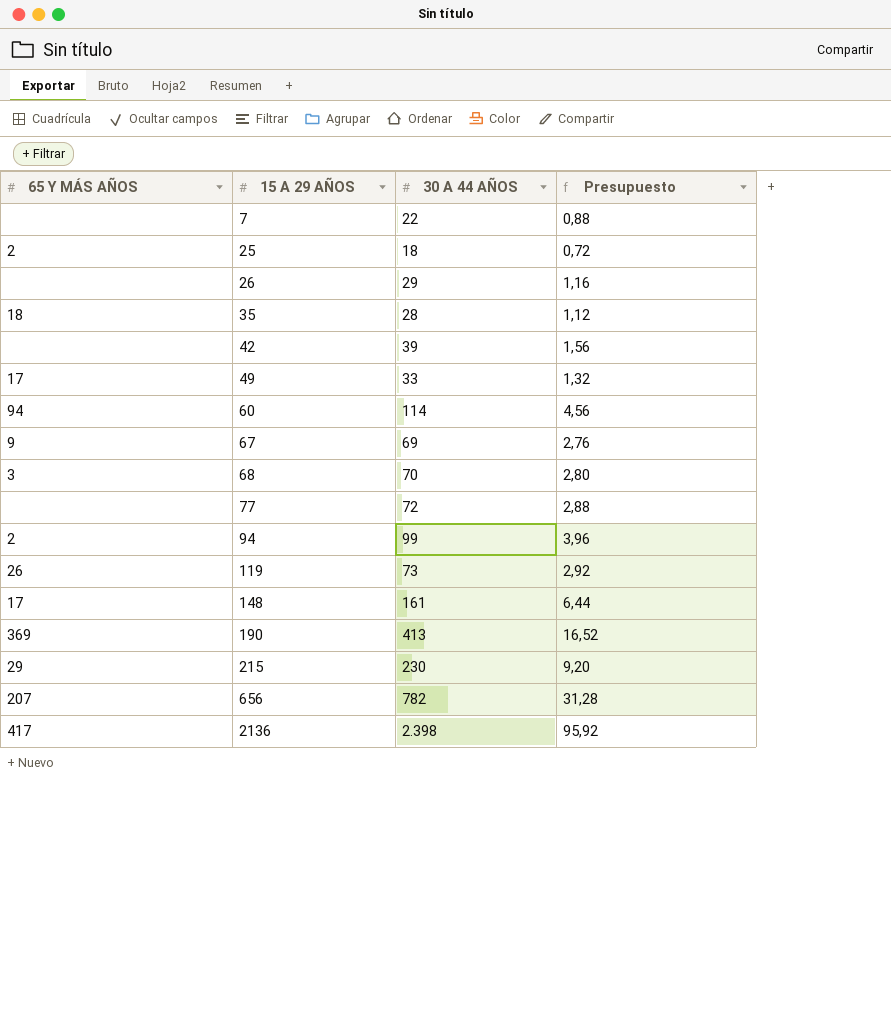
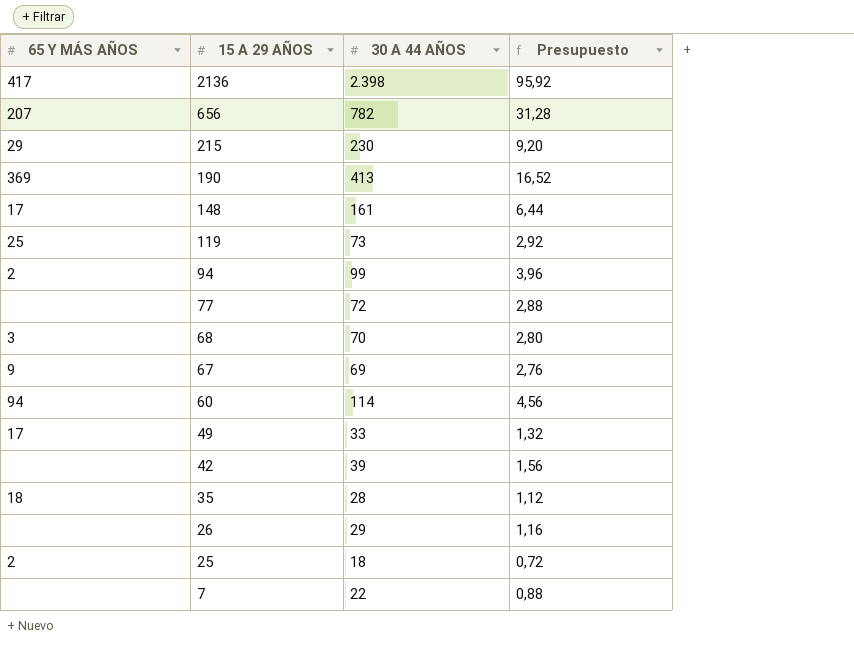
row order: 15 A 29 AÑOS ascending -> 15 A 29 AÑOS descending
119 | 65 Y MÁS AÑOS: 26 -> 25

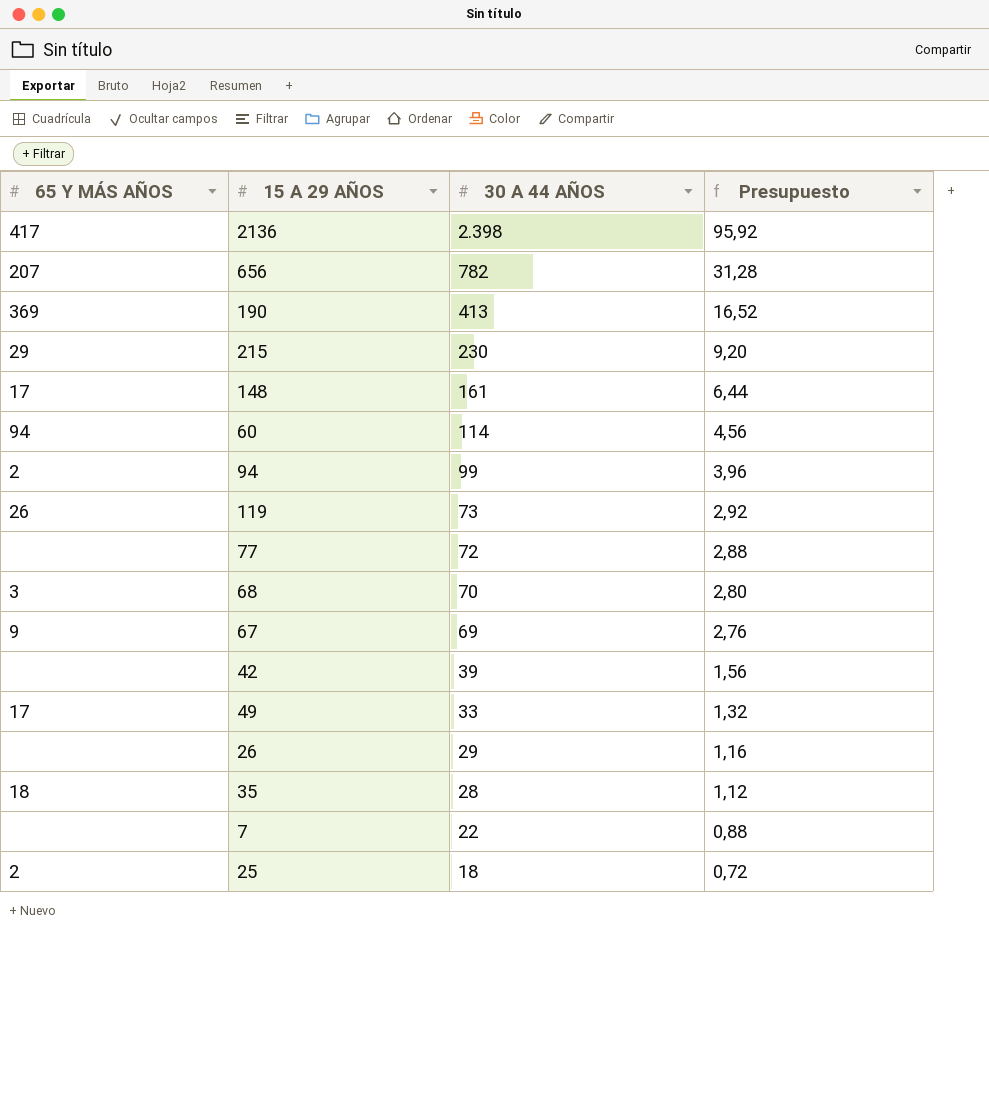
row order: 15 A 29 AÑOS descending -> 30 A 44 AÑOS descending
119 | 65 Y MÁS AÑOS: 25 -> 26

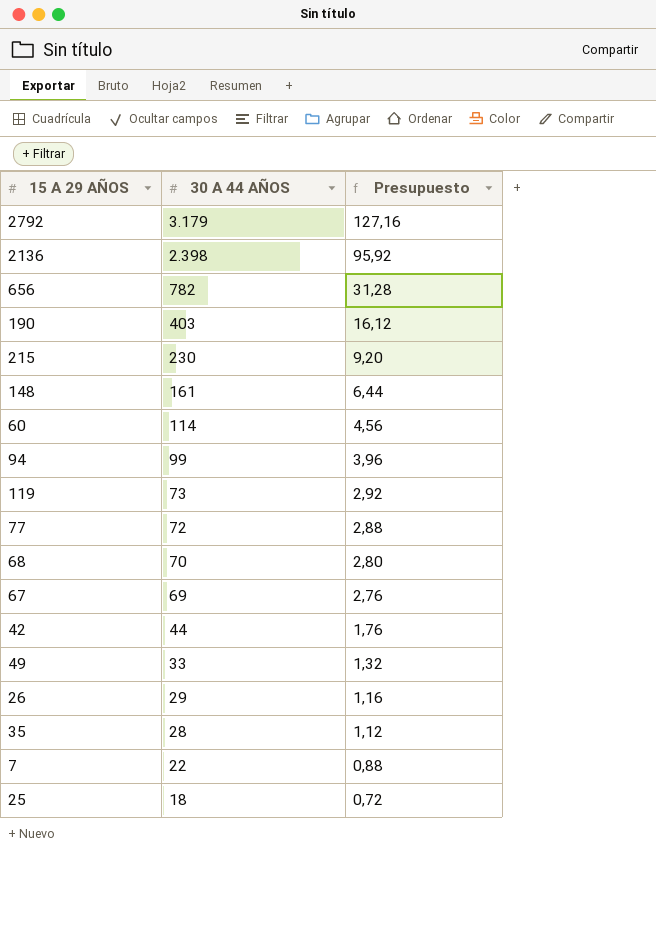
column 65 Y MÁS AÑOS | position: 1 -> none
row 2792: none -> 3.179 | 127,16
190 | 30 A 44 AÑOS: 413 -> 403
190 | Presupuesto: 16,52 -> 16,12
42 | 30 A 44 AÑOS: 39 -> 44
42 | Presupuesto: 1,56 -> 1,76

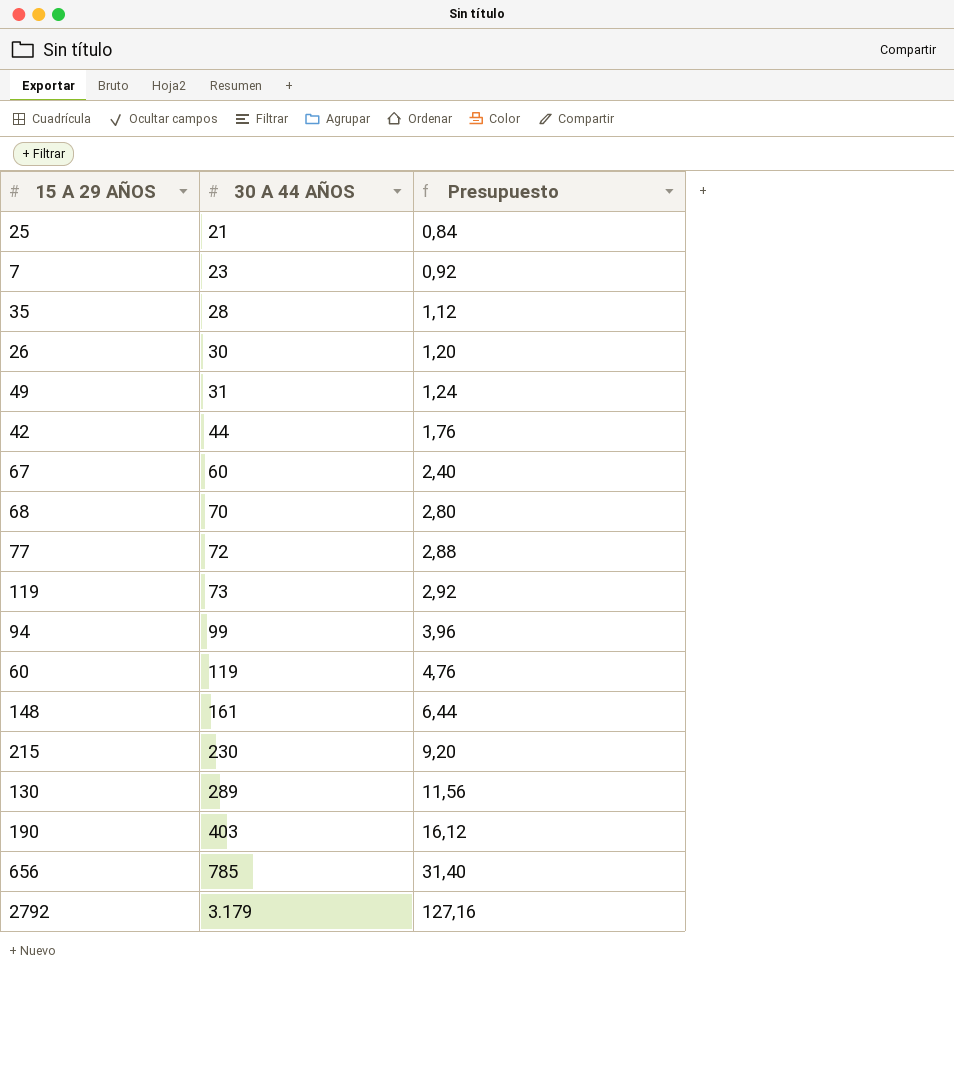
row order: 30 A 44 AÑOS descending -> 30 A 44 AÑOS ascending
row 2136: 2.398 | 95,92 -> none
25 | 30 A 44 AÑOS: 18 -> 21
25 | Presupuesto: 0,72 -> 0,84
7 | 30 A 44 AÑOS: 22 -> 23
7 | Presupuesto: 0,88 -> 0,92
26 | 30 A 44 AÑOS: 29 -> 30
26 | Presupuesto: 1,16 -> 1,20
49 | 30 A 44 AÑOS: 33 -> 31
49 | Presupuesto: 1,32 -> 1,24
67 | 30 A 44 AÑOS: 69 -> 60
67 | Presupuesto: 2,76 -> 2,40
60 | 30 A 44 AÑOS: 114 -> 119
60 | Presupuesto: 4,56 -> 4,76
row 130: none -> 289 | 11,56
656 | 30 A 44 AÑOS: 782 -> 785
656 | Presupuesto: 31,28 -> 31,40

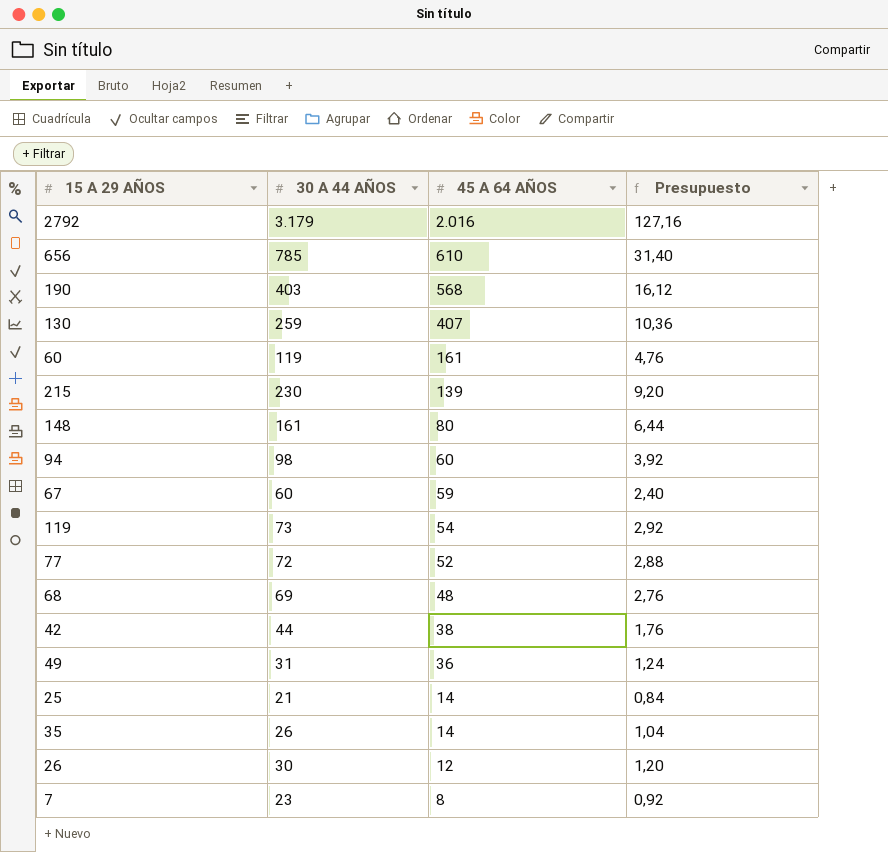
row order: 30 A 44 AÑOS ascending -> 45 A 64 AÑOS descending
column 45 A 64 AÑOS | position: none -> 3
130 | 30 A 44 AÑOS: 289 -> 259
130 | Presupuesto: 11,56 -> 10,36
94 | 30 A 44 AÑOS: 99 -> 98
94 | Presupuesto: 3,96 -> 3,92
68 | 30 A 44 AÑOS: 70 -> 69
68 | Presupuesto: 2,80 -> 2,76
35 | 30 A 44 AÑOS: 28 -> 26
35 | Presupuesto: 1,12 -> 1,04

